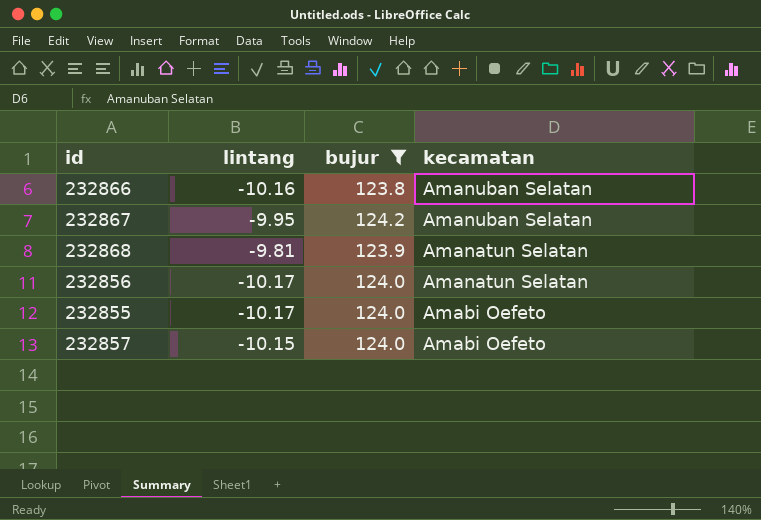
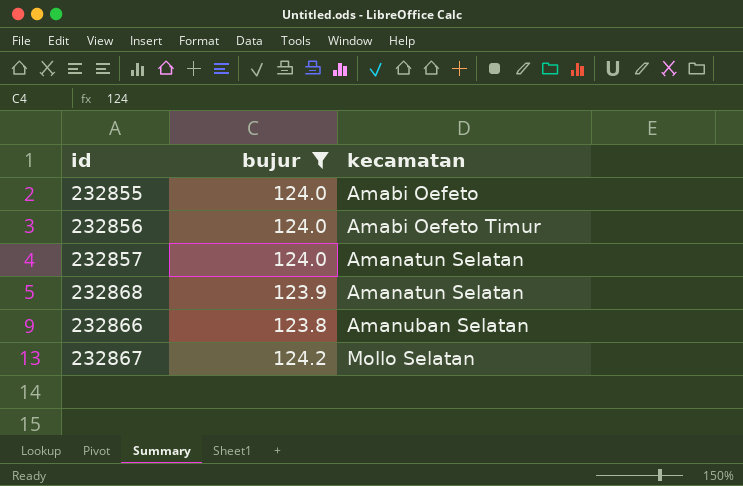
row order: kecamatan descending -> kecamatan ascending
column lintang | position: 2 -> none
232856 | kecamatan: Amanatun Selatan -> Amabi Oefeto Timur
232857 | kecamatan: Amabi Oefeto -> Amanatun Selatan
232867 | kecamatan: Amanuban Selatan -> Mollo Selatan

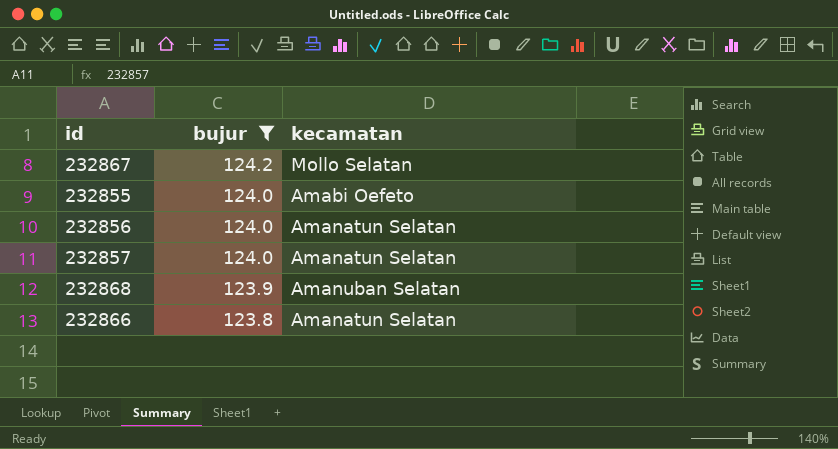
row order: kecamatan ascending -> bujur descending
232856 | kecamatan: Amabi Oefeto Timur -> Amanatun Selatan
232868 | kecamatan: Amanatun Selatan -> Amanuban Selatan
232866 | kecamatan: Amanuban Selatan -> Amanatun Selatan

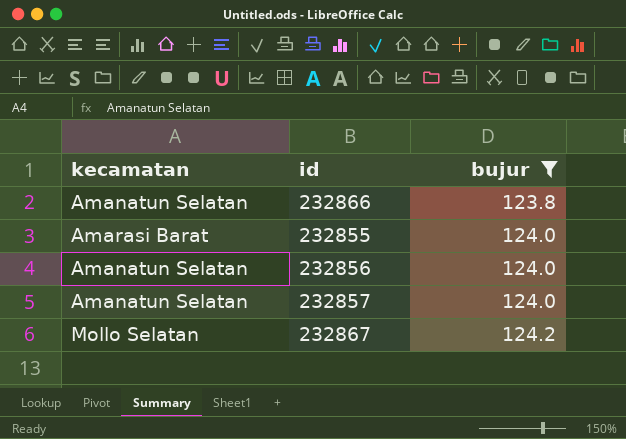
row order: bujur descending -> bujur ascending
column kecamatan | position: 3 -> 1
row 232868: 123.9 | Amanuban Selatan -> none
232855 | kecamatan: Amabi Oefeto -> Amarasi Barat

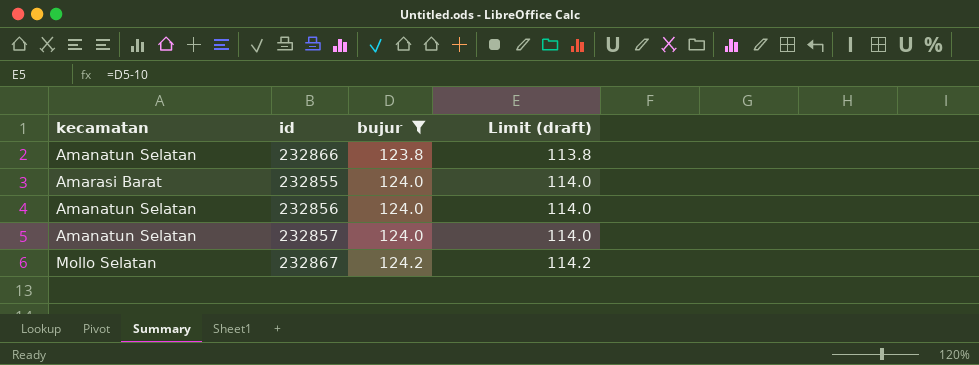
column Limit (draft) | formula: none -> [bujur] - 10

